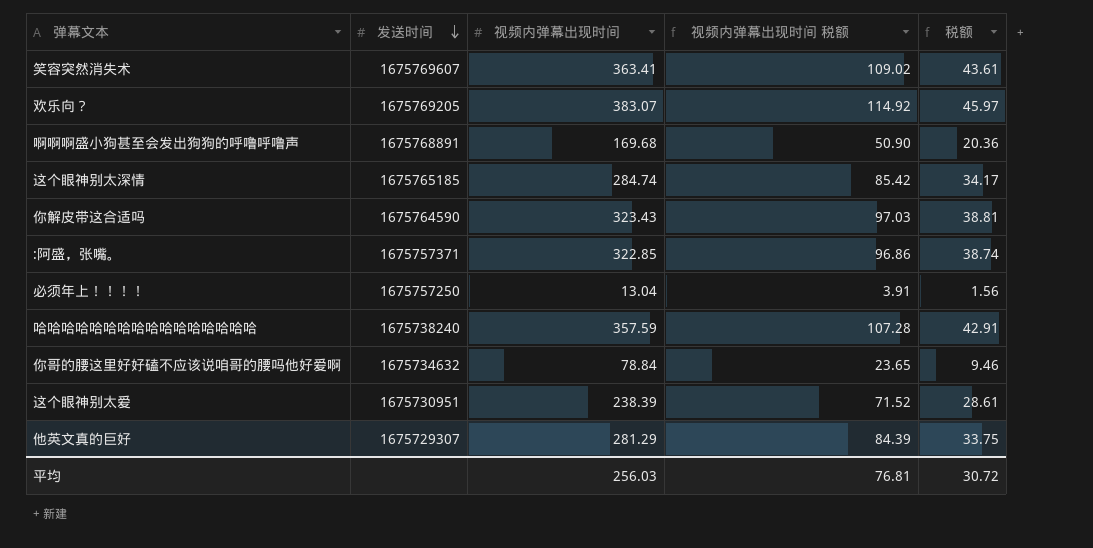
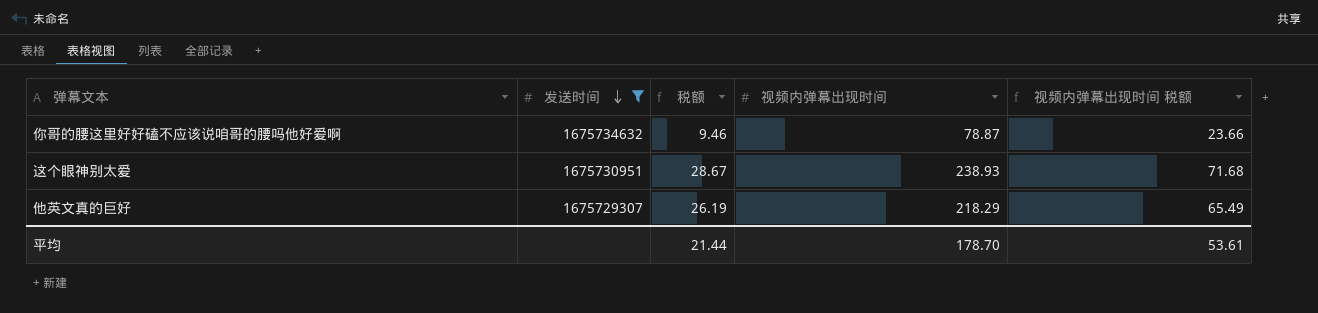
filter: none -> 发送时间 <= 1675734632
column 税额 | position: 5 -> 3
你哥的腰这里好好磕不应该说咱哥的腰吗他好爱啊 | 视频内弹幕出现时间: 78.84 -> 78.87
你哥的腰这里好好磕不应该说咱哥的腰吗他好爱啊 | 视频内弹幕出现时间 税额: 23.65 -> 23.66
这个眼神别太爱 | 税额: 28.61 -> 28.67
这个眼神别太爱 | 视频内弹幕出现时间: 238.39 -> 238.93
这个眼神别太爱 | 视频内弹幕出现时间 税额: 71.52 -> 71.68
他英文真的巨好 | 税额: 33.75 -> 26.19
他英文真的巨好 | 视频内弹幕出现时间: 281.29 -> 218.29
他英文真的巨好 | 视频内弹幕出现时间 税额: 84.39 -> 65.49
平均 | 税额: 30.72 -> 21.44
平均 | 视频内弹幕出现时间: 256.03 -> 178.70
平均 | 视频内弹幕出现时间 税额: 76.81 -> 53.61

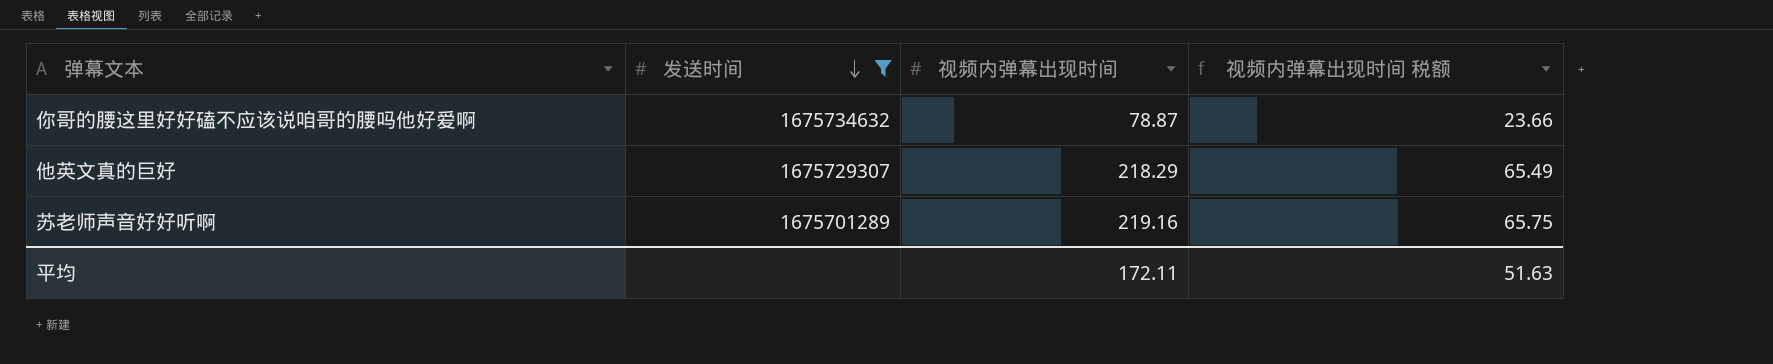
column 税额 | formula: [视频内弹幕出现时间] * 0.12 -> none
row 这个眼神别太爱: 1675730951 | 28.67 | 238.93 | 71.68 -> none
row 苏老师声音好好听啊: none -> 1675701289 | 219.16 | 65.75
平均 | 视频内弹幕出现时间: 178.70 -> 172.11
平均 | 视频内弹幕出现时间 税额: 53.61 -> 51.63

